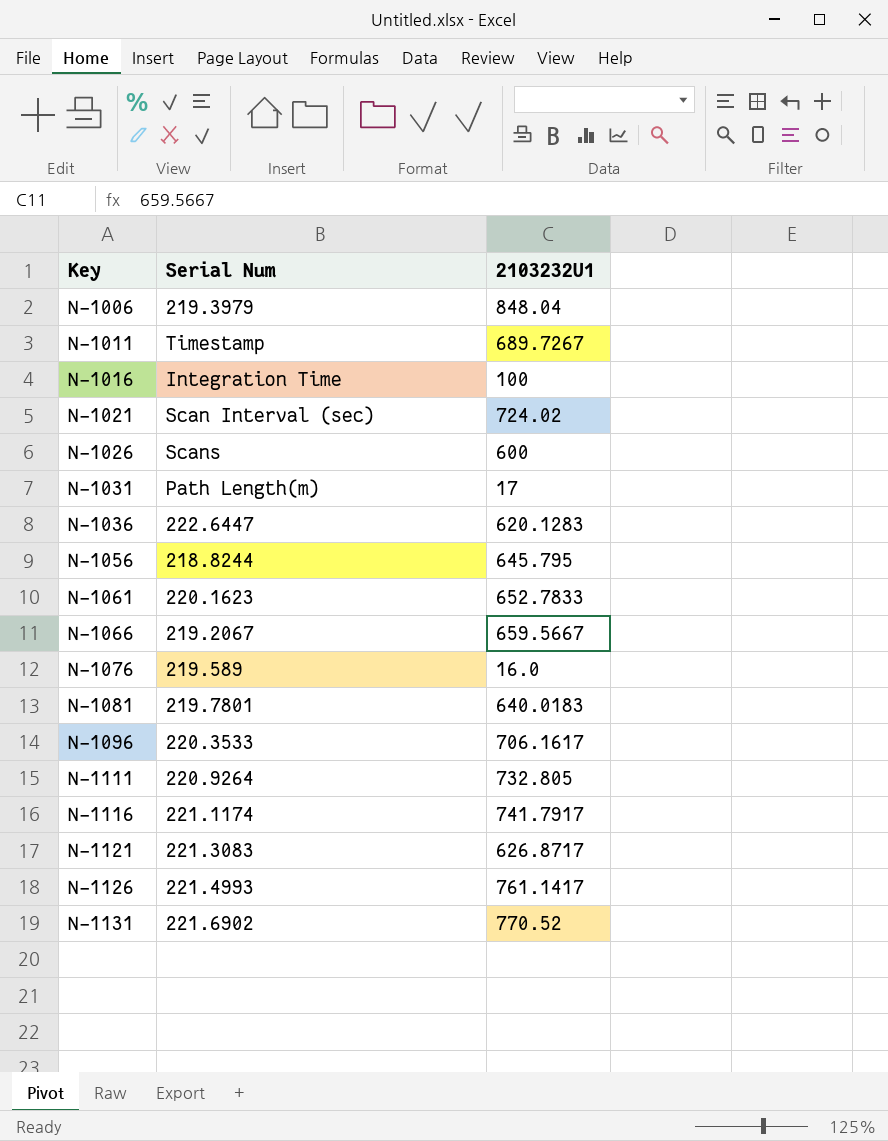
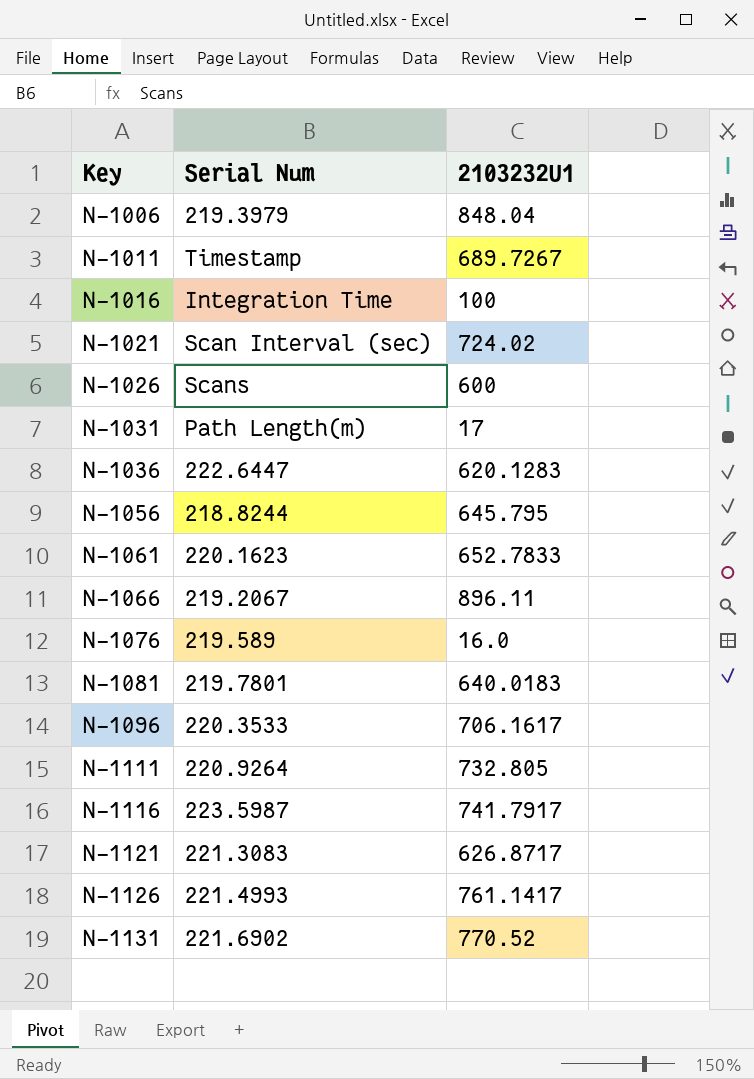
N-1066 | 2103232U1: 659.5667 -> 896.11
N-1116 | Serial Num: 221.1174 -> 223.5987

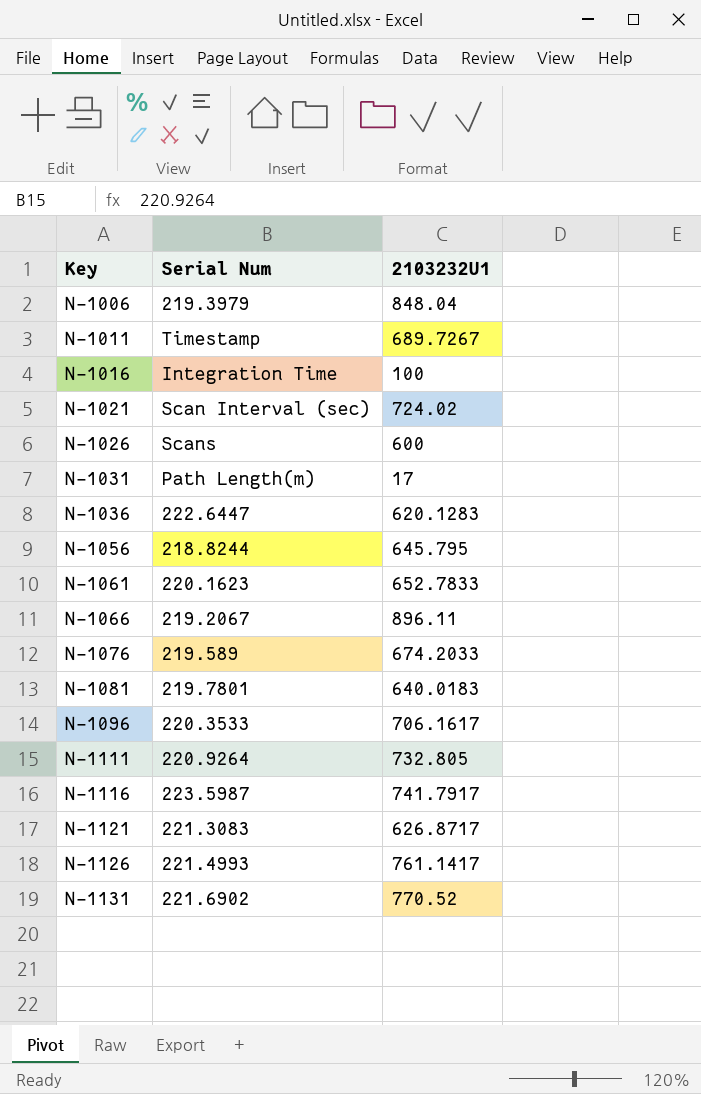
N-1076 | 2103232U1: 16.0 -> 674.2033

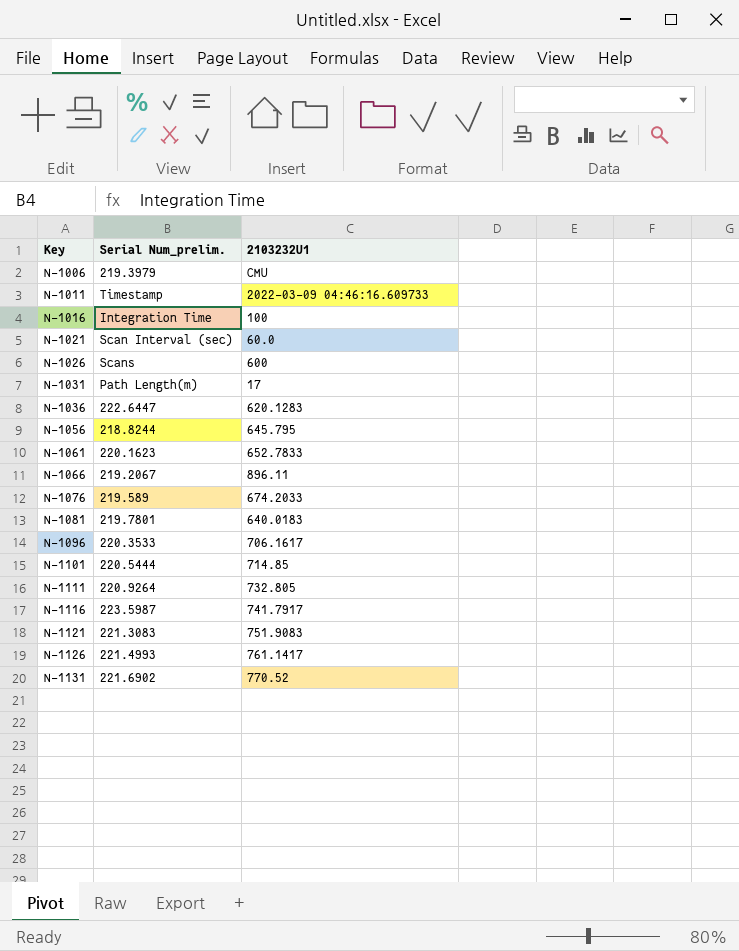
column name: Serial Num -> Serial Num_prelim.
N-1006 | 2103232U1: 848.04 -> CMU
N-1011 | 2103232U1: 689.7267 -> 2022-03-09 04:46:16.609733
N-1021 | 2103232U1: 724.02 -> 60.0
row N-1101: none -> 220.5444 | 714.85
N-1121 | 2103232U1: 626.8717 -> 751.9083

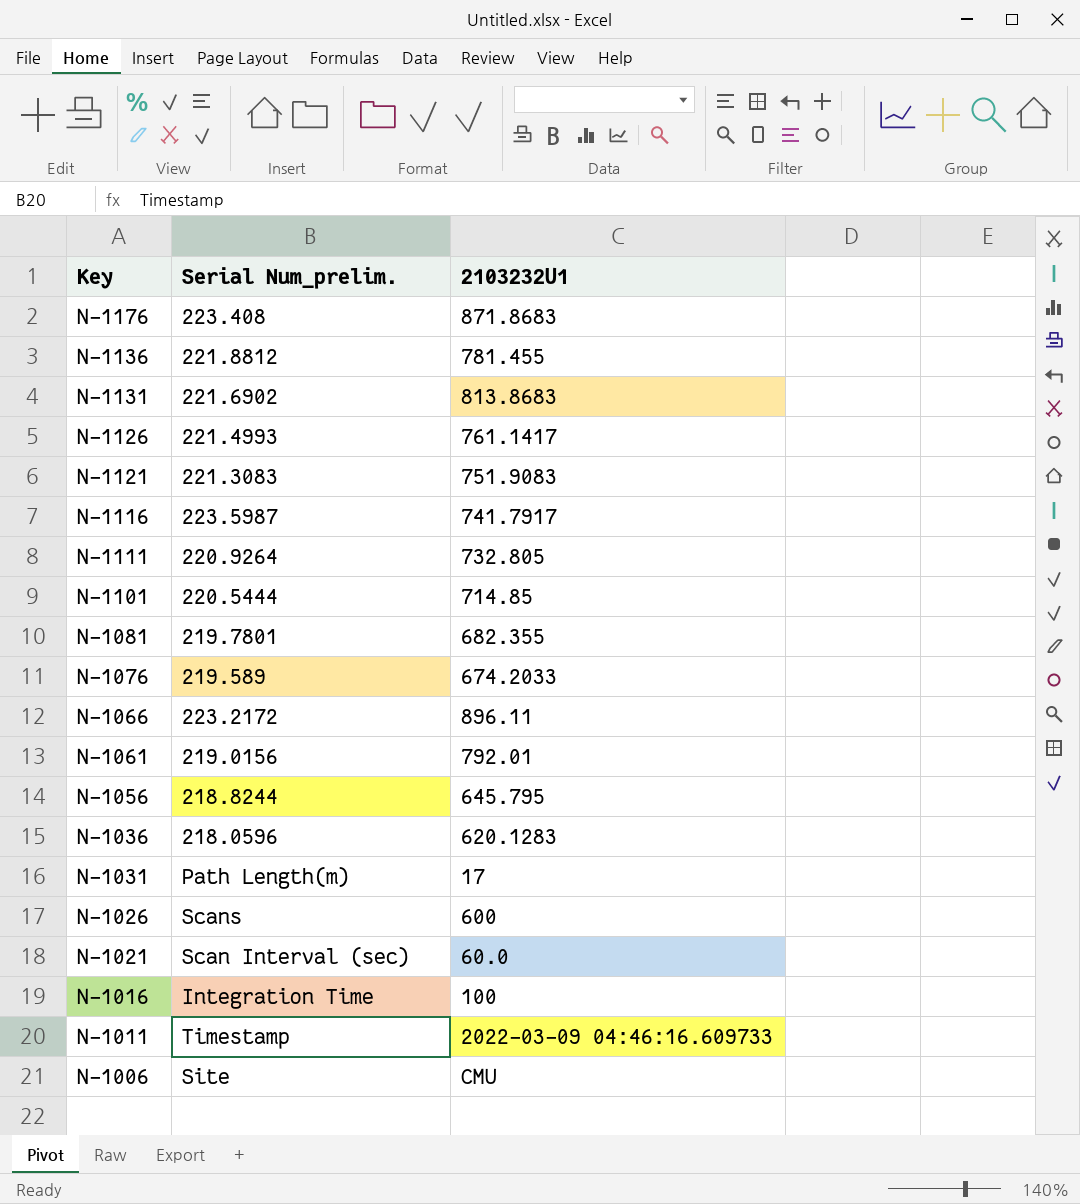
row order: Key ascending -> Key descending
row N-1096: 220.3533 | 706.1617 -> none
row N-1176: none -> 223.408 | 871.8683
row N-1136: none -> 221.8812 | 781.455
N-1131 | 2103232U1: 770.52 -> 813.8683
N-1081 | 2103232U1: 640.0183 -> 682.355
N-1066 | Serial Num_prelim.: 219.2067 -> 223.2172
N-1061 | Serial Num_prelim.: 220.1623 -> 219.0156
N-1061 | 2103232U1: 652.7833 -> 792.01
N-1036 | Serial Num_prelim.: 222.6447 -> 218.0596
N-1006 | Serial Num_prelim.: 219.3979 -> Site

